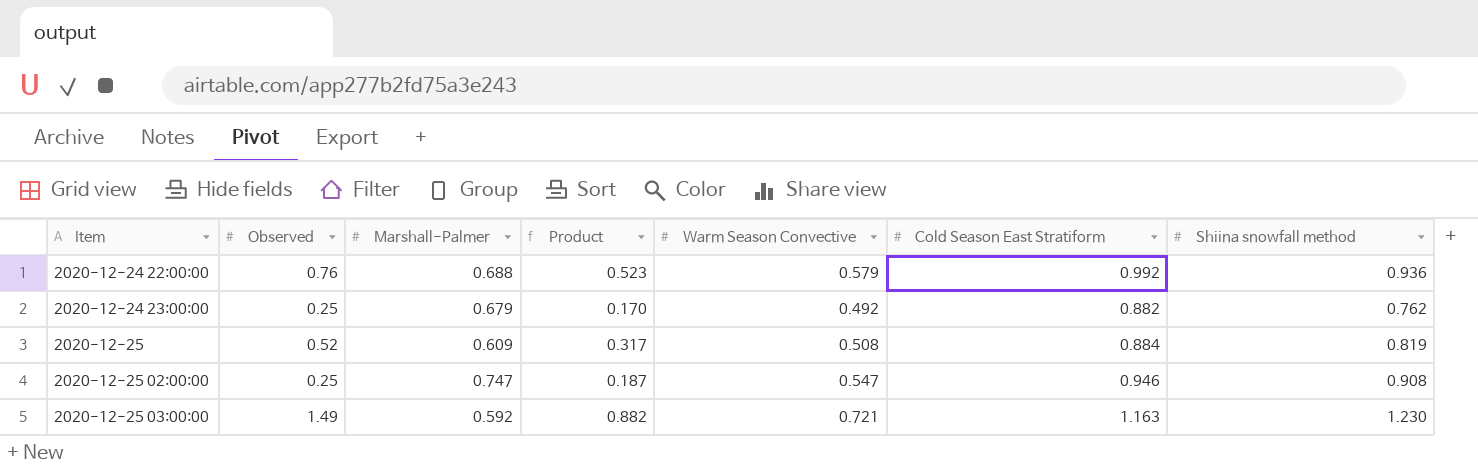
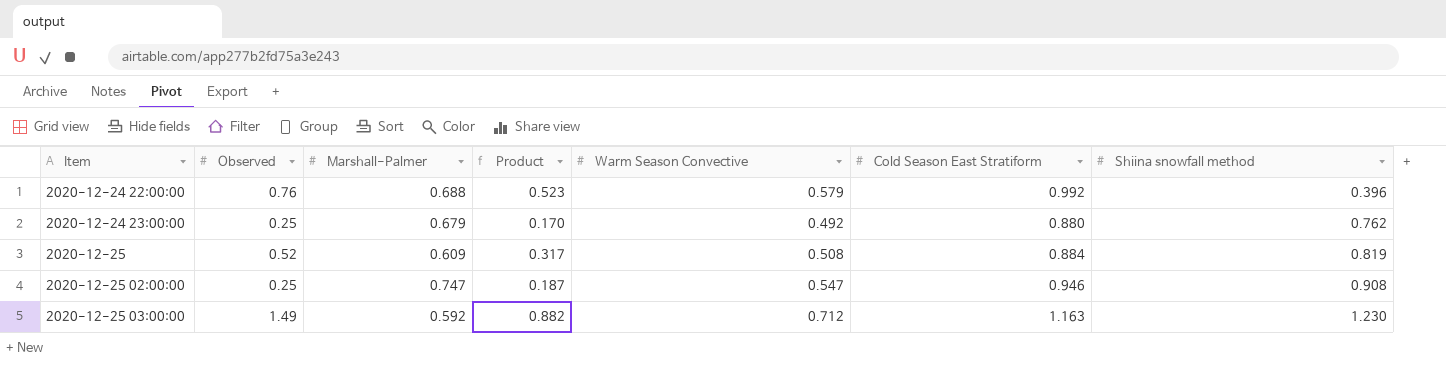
2020-12-24 22:00:00 | Shiina snowfall method: 0.936 -> 0.396
2020-12-24 23:00:00 | Cold Season East Stratiform: 0.882 -> 0.880
2020-12-25 03:00:00 | Warm Season Convective: 0.721 -> 0.712

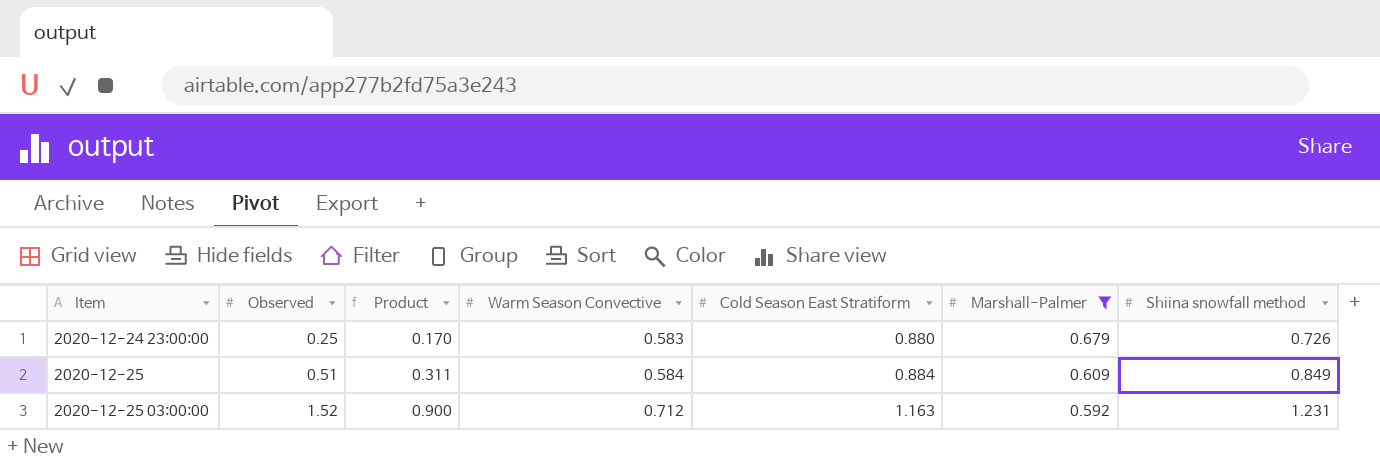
filter: none -> Marshall-Palmer <= 0.679
column Marshall-Palmer | position: 3 -> 6
2020-12-24 23:00:00 | Warm Season Convective: 0.492 -> 0.583
2020-12-24 23:00:00 | Shiina snowfall method: 0.762 -> 0.726
2020-12-25 | Observed: 0.52 -> 0.51
2020-12-25 | Product: 0.317 -> 0.311
2020-12-25 | Warm Season Convective: 0.508 -> 0.584
2020-12-25 | Shiina snowfall method: 0.819 -> 0.849
2020-12-25 03:00:00 | Observed: 1.49 -> 1.52
2020-12-25 03:00:00 | Product: 0.882 -> 0.900
2020-12-25 03:00:00 | Shiina snowfall method: 1.230 -> 1.231

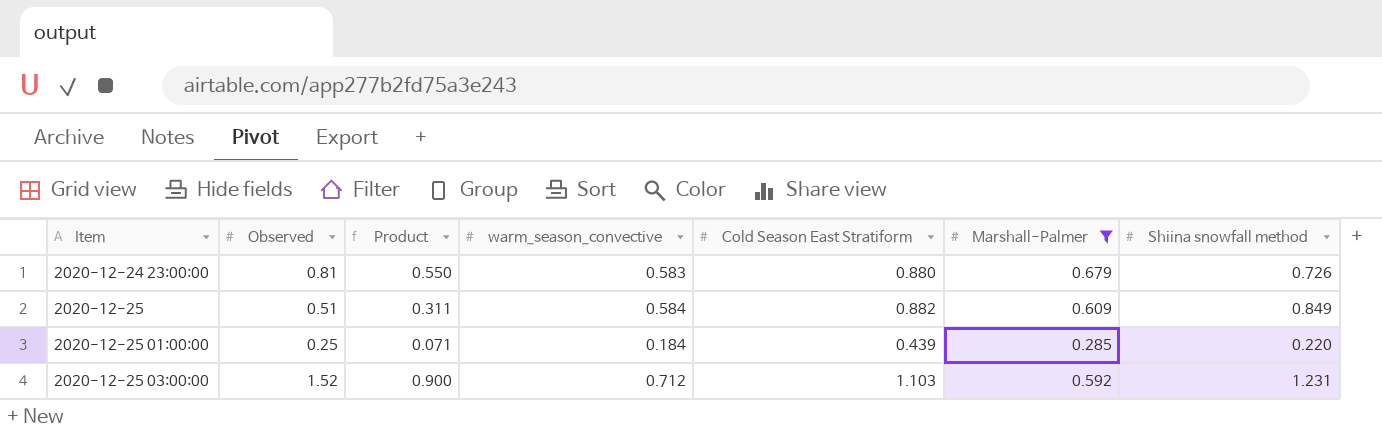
column name: Warm Season Convective -> warm_season_convective
2020-12-24 23:00:00 | Observed: 0.25 -> 0.81
2020-12-24 23:00:00 | Product: 0.170 -> 0.550
2020-12-25 | Cold Season East Stratiform: 0.884 -> 0.882
row 2020-12-25 01:00:00: none -> 0.25 | 0.071 | 0.184 | 0.439 | 0.285 | 0.220
2020-12-25 03:00:00 | Cold Season East Stratiform: 1.163 -> 1.103

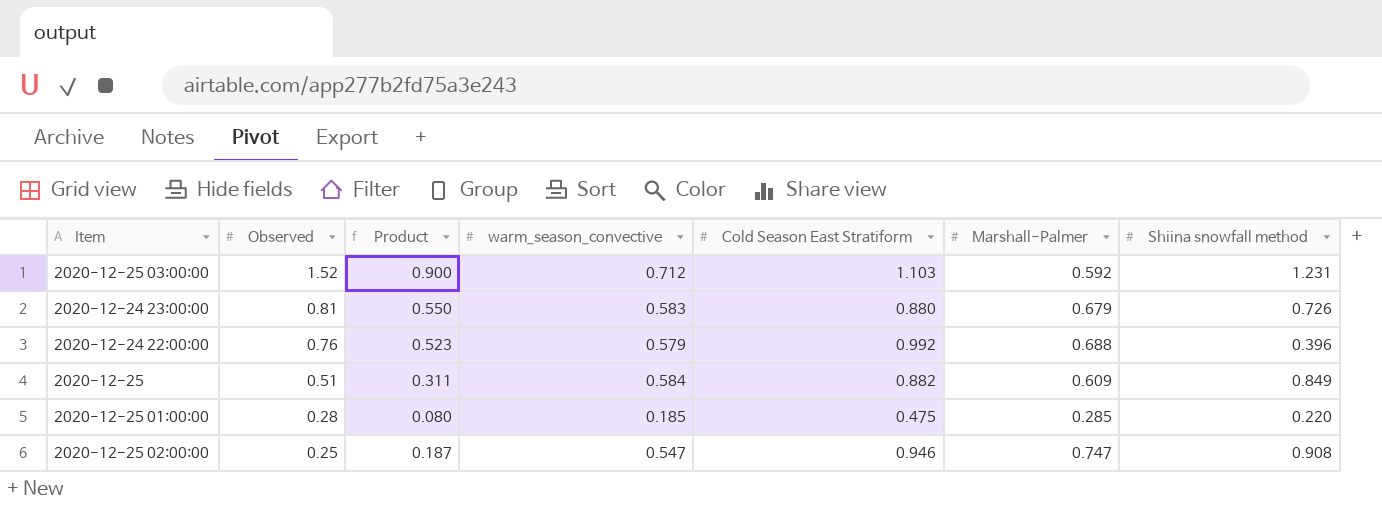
filter: Marshall-Palmer <= 0.679 -> none
row order: Item ascending -> Observed descending
2020-12-25 01:00:00 | Observed: 0.25 -> 0.28
2020-12-25 01:00:00 | Product: 0.071 -> 0.080
2020-12-25 01:00:00 | warm_season_convective: 0.184 -> 0.185
2020-12-25 01:00:00 | Cold Season East Stratiform: 0.439 -> 0.475

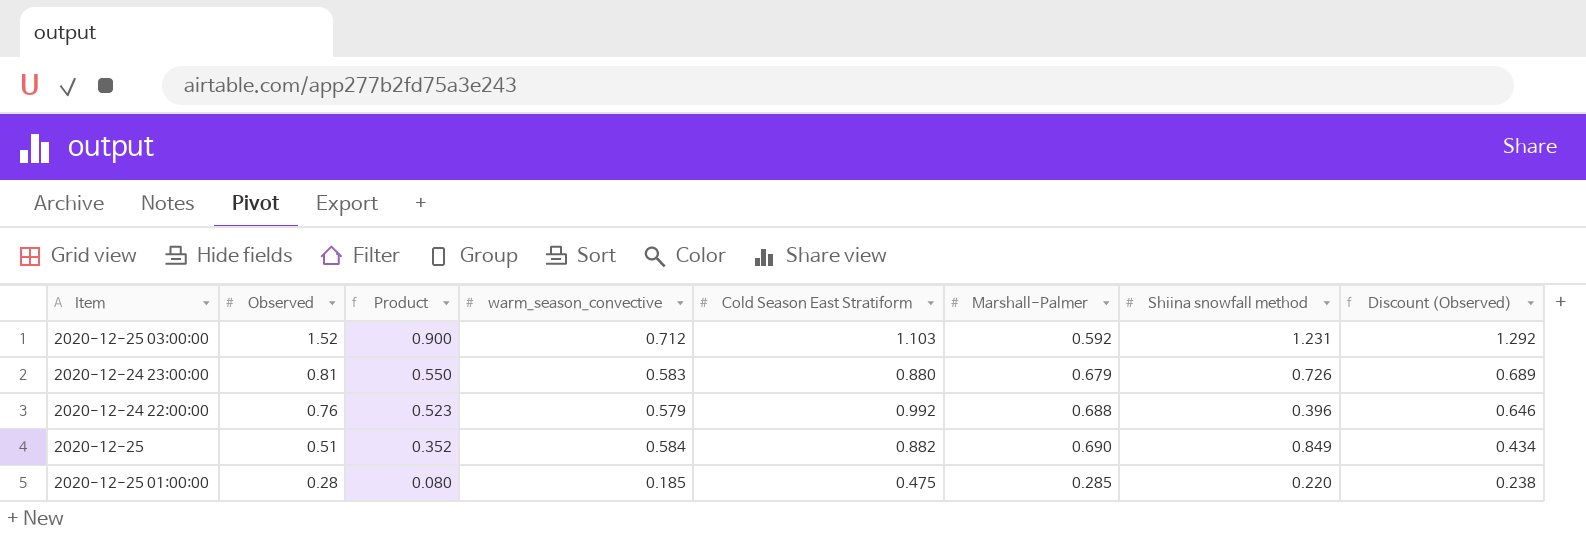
column Discount (Observed) | formula: none -> [Observed] * 0.85
row 2020-12-25 02:00:00: 0.25 | 0.187 | 0.547 | 0.946 | 0.747 | 0.908 -> none
2020-12-25 | Product: 0.311 -> 0.352
2020-12-25 | Marshall-Palmer: 0.609 -> 0.690

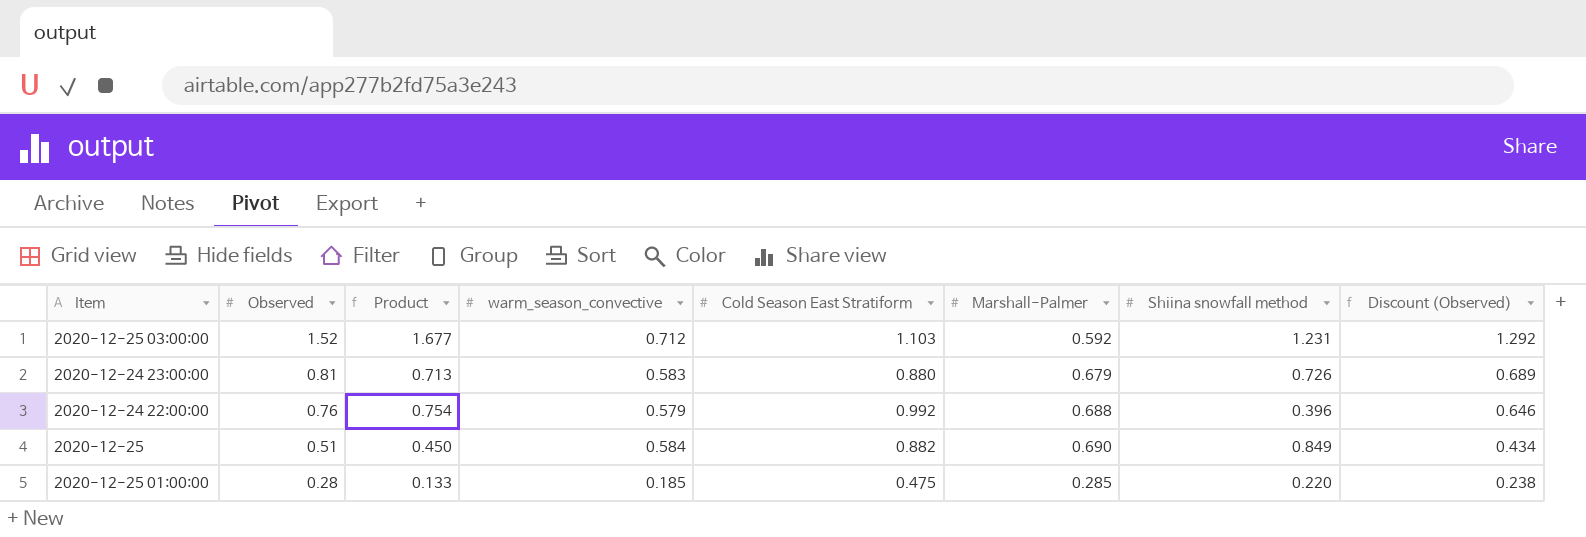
column Product | formula: [Observed] * [Marshall-Palmer] -> [Observed] * [Cold Season East Stratiform]

